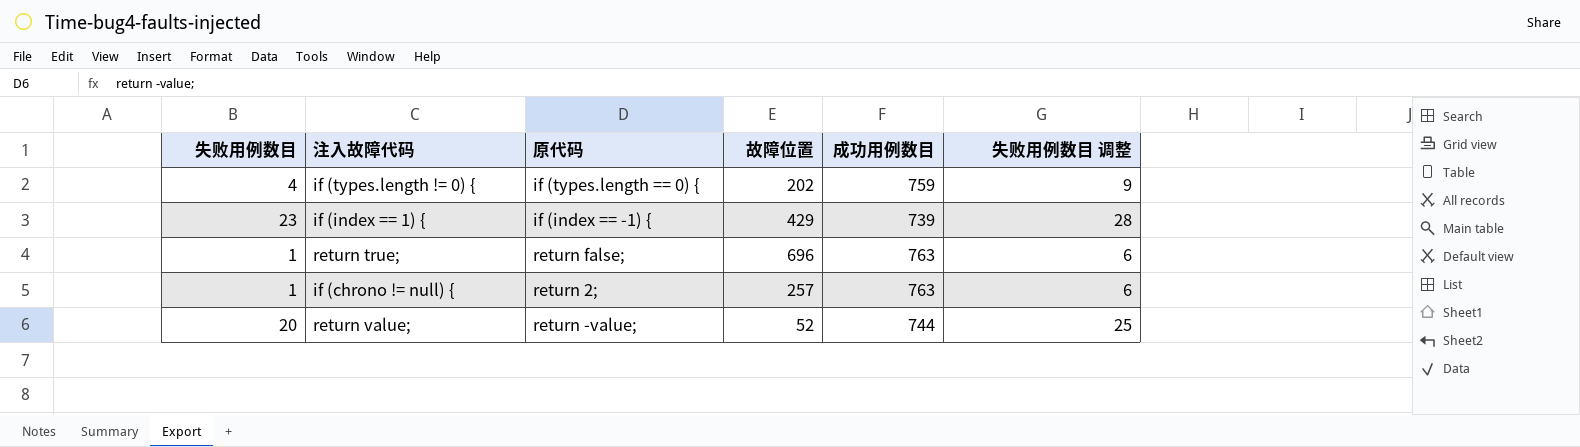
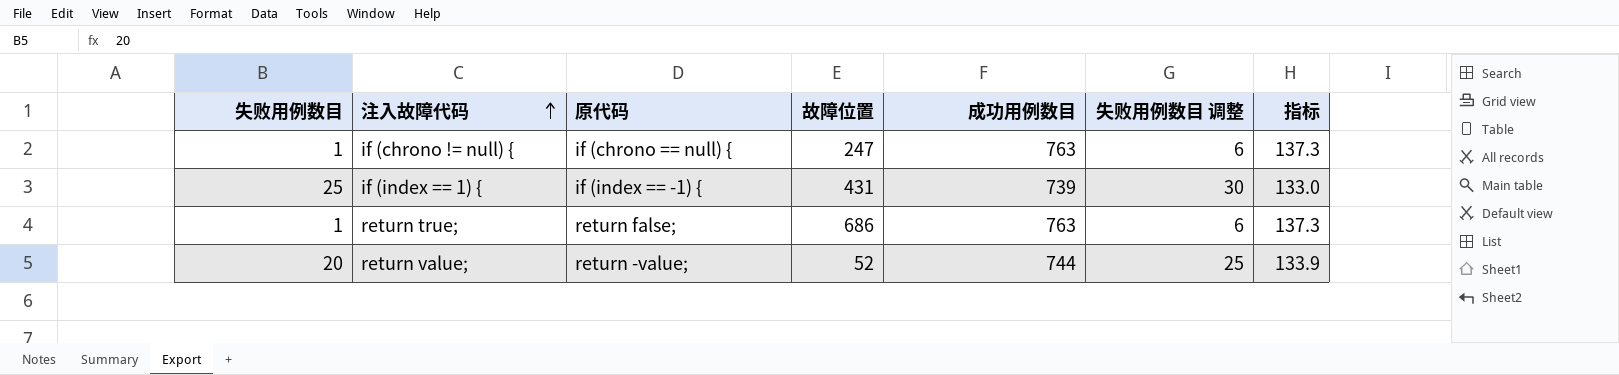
row order: none -> 注入故障代码 ascending
column 指标 | formula: none -> [成功用例数目] * 0.18
row if (types.length != 0) {: 4 | if (types.length == 0) { | 202 | 759 | 9 -> none
if (chrono != null) { | 原代码: return 2; -> if (chrono == null) {
if (chrono != null) { | 故障位置: 257 -> 247
if (index == 1) { | 失败用例数目: 23 -> 25
if (index == 1) { | 故障位置: 429 -> 431
if (index == 1) { | 失败用例数目 调整: 28 -> 30
return true; | 故障位置: 696 -> 686

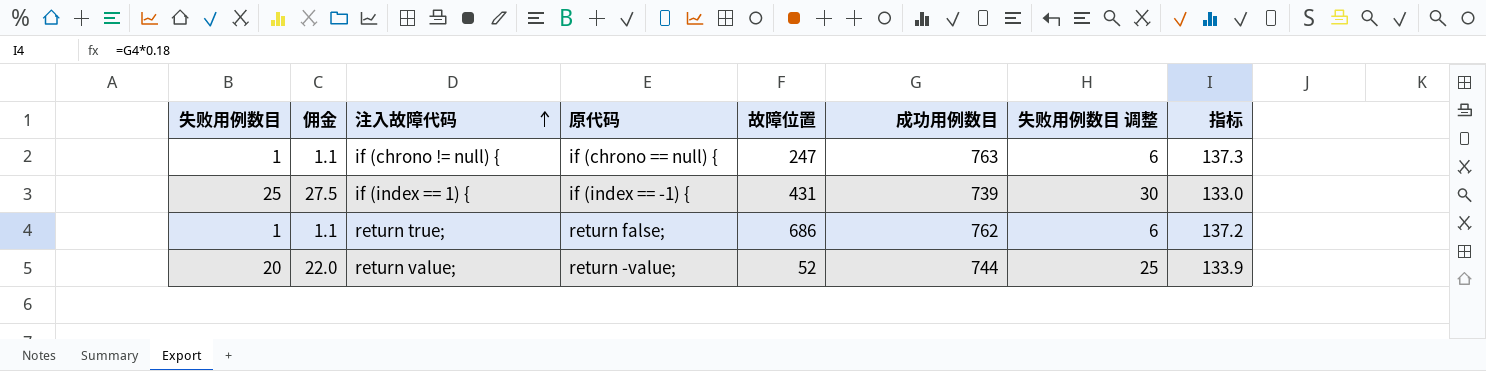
column 佣金 | formula: none -> [失败用例数目] * 1.1
return true; | 成功用例数目: 763 -> 762
return true; | 指标: 137.3 -> 137.2

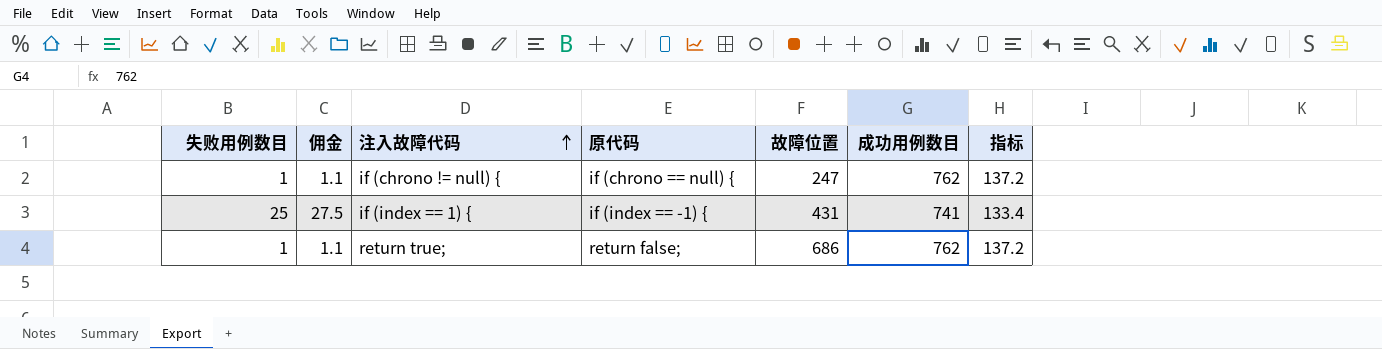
column 失败用例数目 调整 | formula: [失败用例数目] + 5 -> none
row return value;: 20 | 22.0 | return -value; | 52 | 744 | 25 | 133.9 -> none
if (chrono != null) { | 成功用例数目: 763 -> 762
if (chrono != null) { | 指标: 137.3 -> 137.2
if (index == 1) { | 成功用例数目: 739 -> 741
if (index == 1) { | 指标: 133.0 -> 133.4

